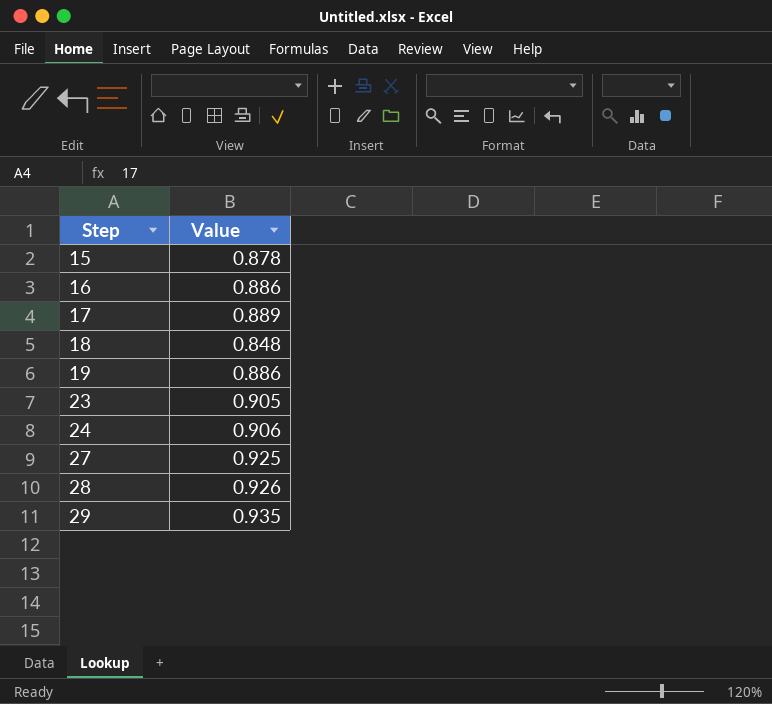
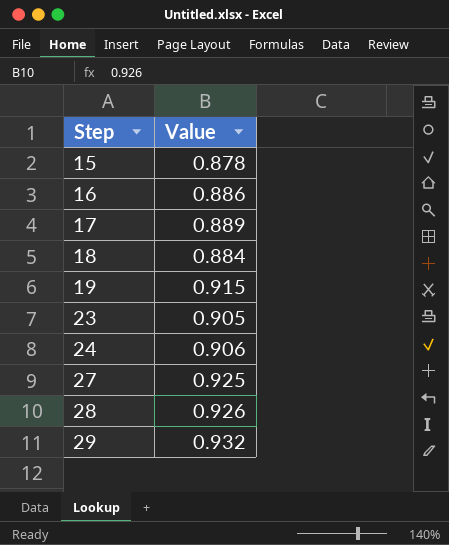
18 | Value: 0.848 -> 0.884
19 | Value: 0.886 -> 0.915
29 | Value: 0.935 -> 0.932

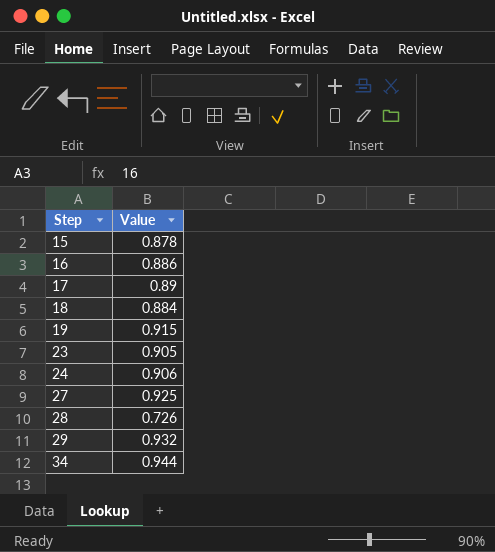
17 | Value: 0.889 -> 0.89
28 | Value: 0.926 -> 0.726
row 34: none -> 0.944

